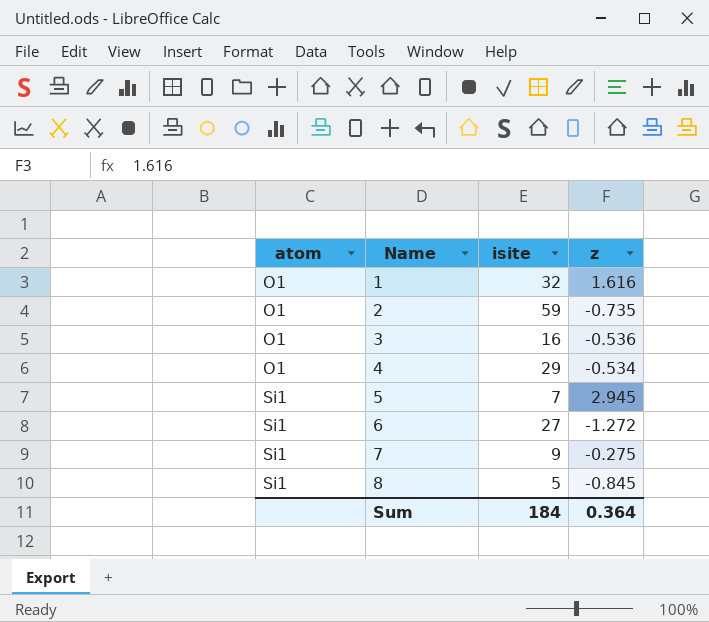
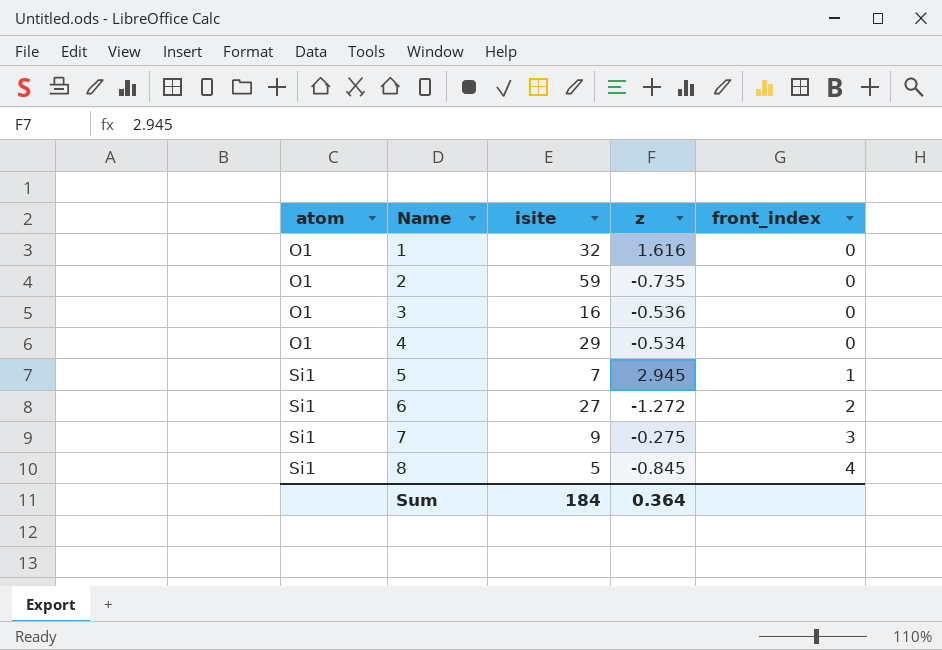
column front_index | position: none -> 5

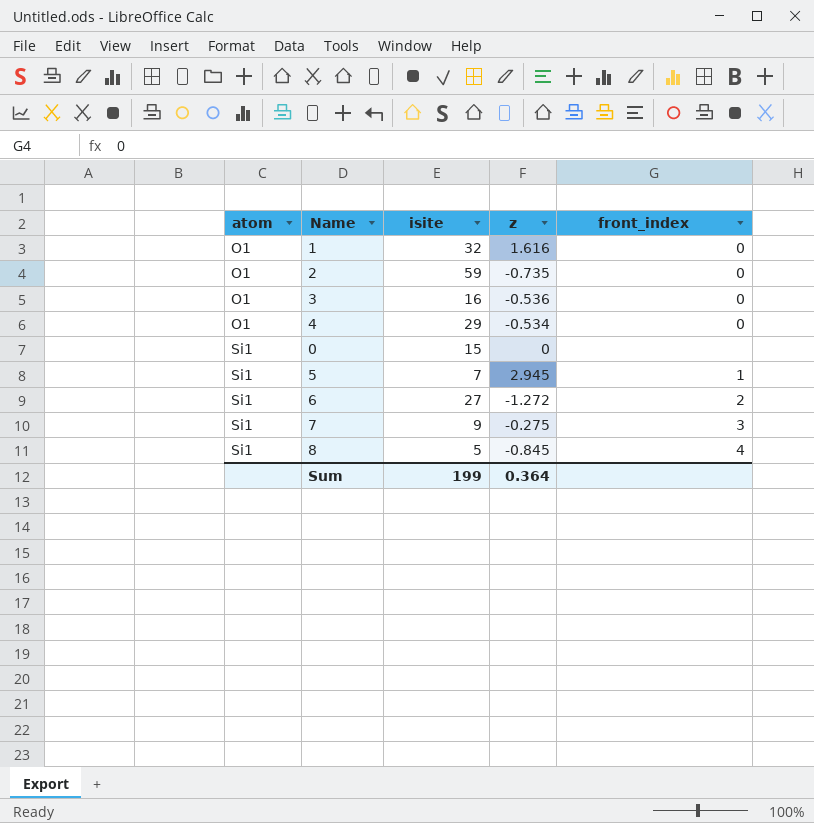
row 0: none -> Si1 | 15 | 0 | none
Sum | isite: 184 -> 199

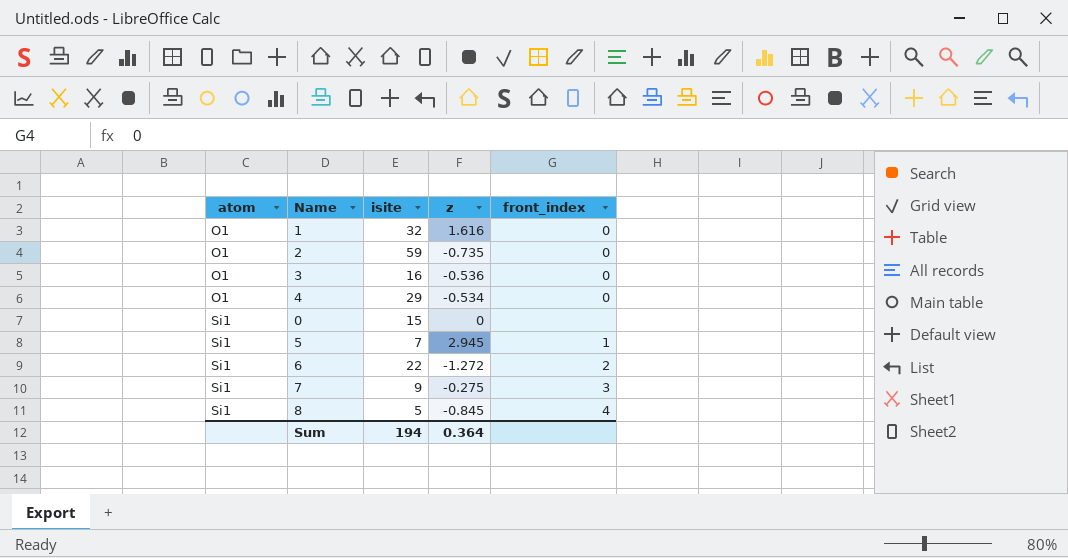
6 | isite: 27 -> 22
Sum | isite: 199 -> 194

